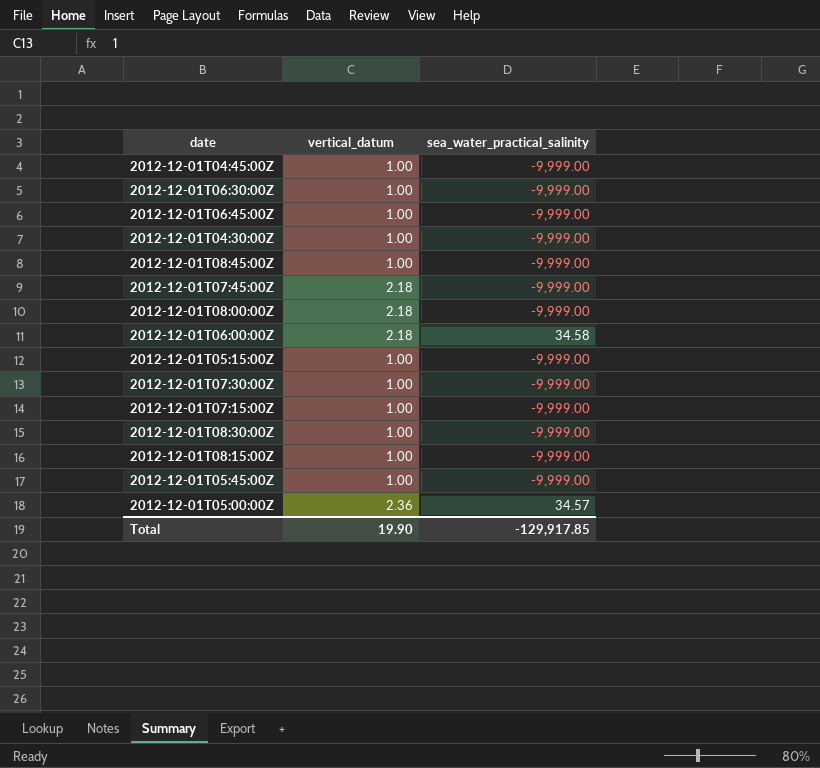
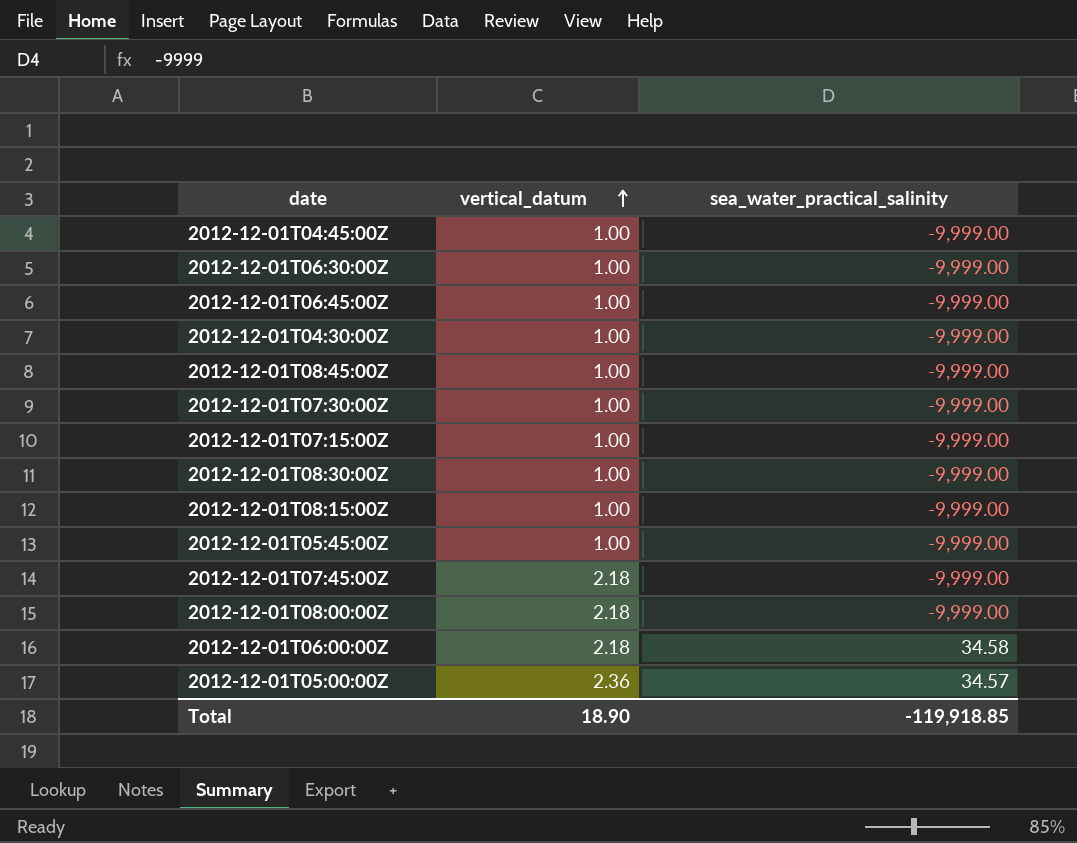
row order: none -> vertical_datum ascending
row 2012-12-01T05:15:00Z: 1.00 | -9,999.00 -> none
Total | vertical_datum: 19.90 -> 18.90
Total | sea_water_practical_salinity: -129,917.85 -> -119,918.85

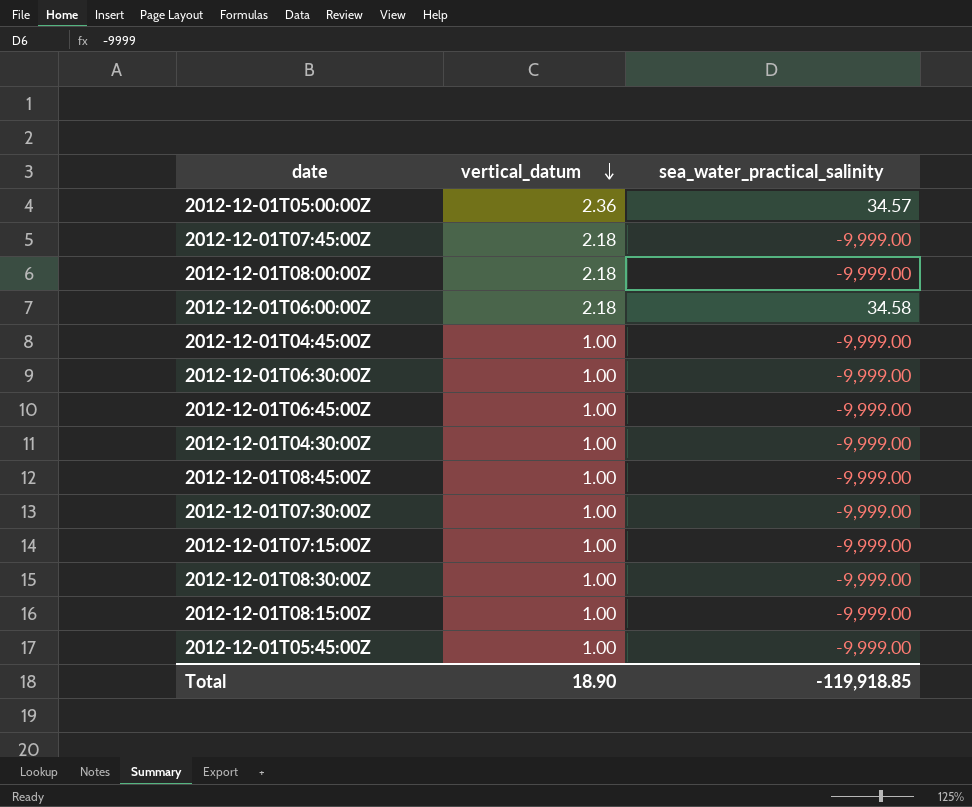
row order: vertical_datum ascending -> vertical_datum descending

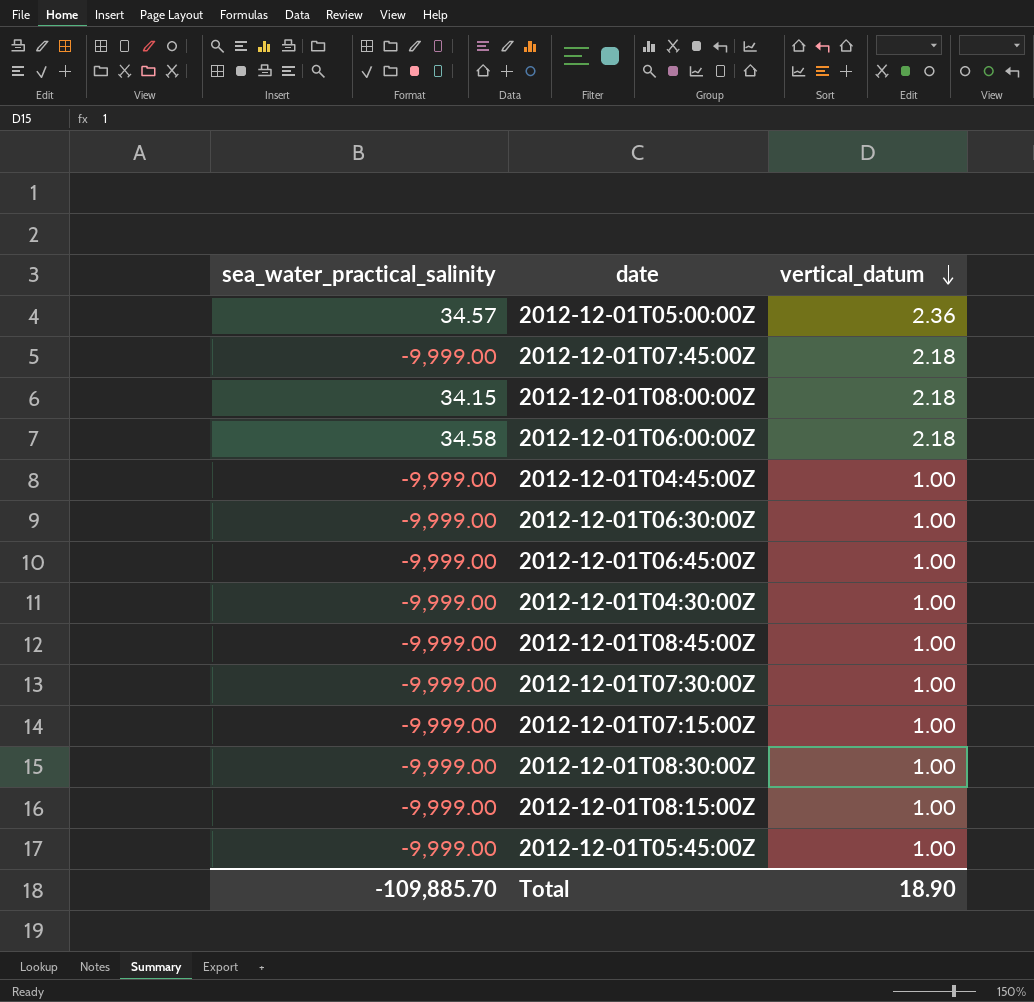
column sea_water_practical_salinity | position: 3 -> 1
2012-12-01T08:00:00Z | sea_water_practical_salinity: -9,999.00 -> 34.15
Total | sea_water_practical_salinity: -119,918.85 -> -109,885.70

